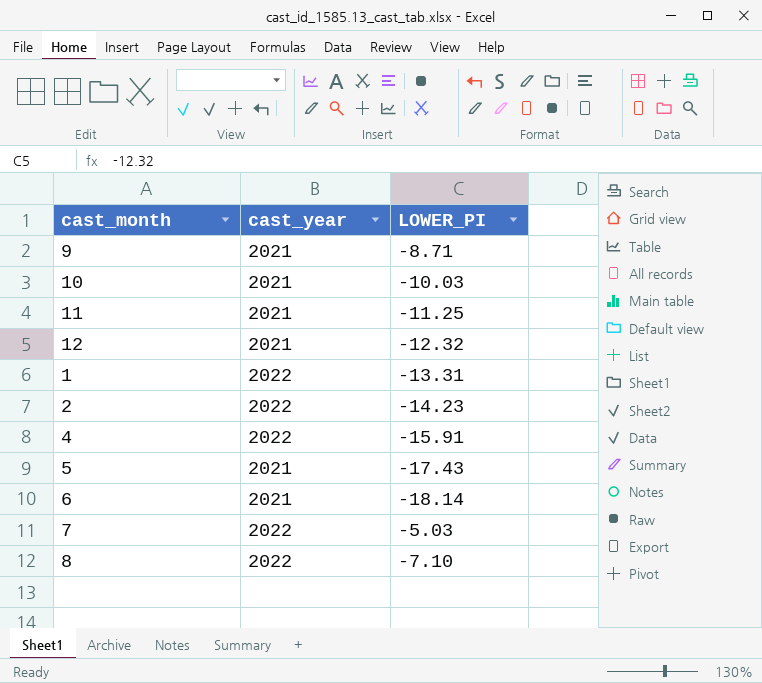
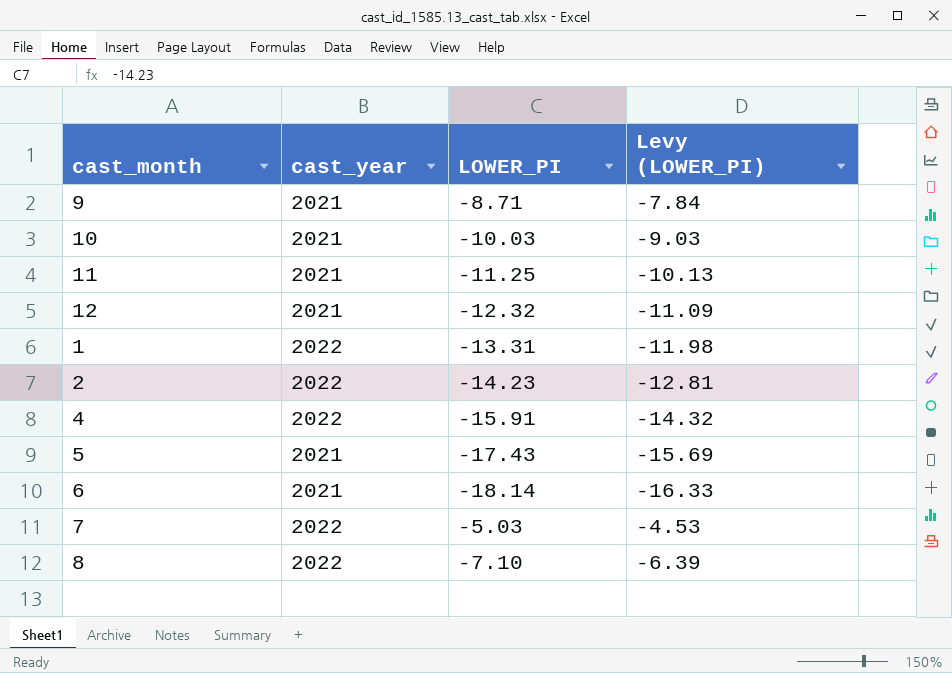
column Levy (LOWER_PI) | formula: none -> [LOWER_PI] * 0.9

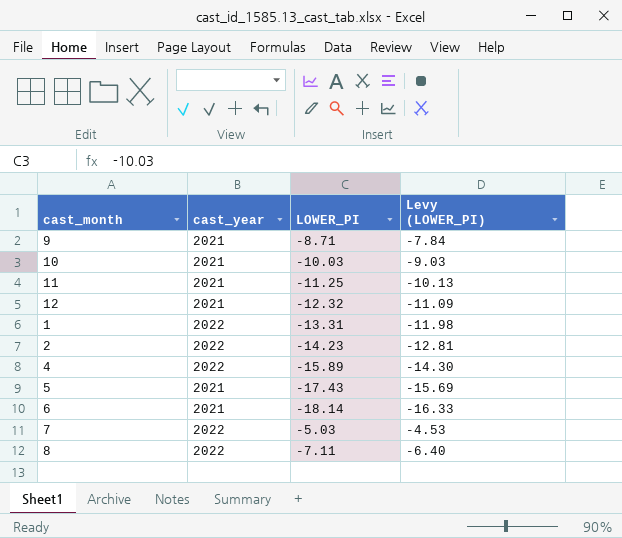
4 | LOWER_PI: -15.91 -> -15.89
4 | Levy (LOWER_PI): -14.32 -> -14.30
8 | LOWER_PI: -7.10 -> -7.11
8 | Levy (LOWER_PI): -6.39 -> -6.40

